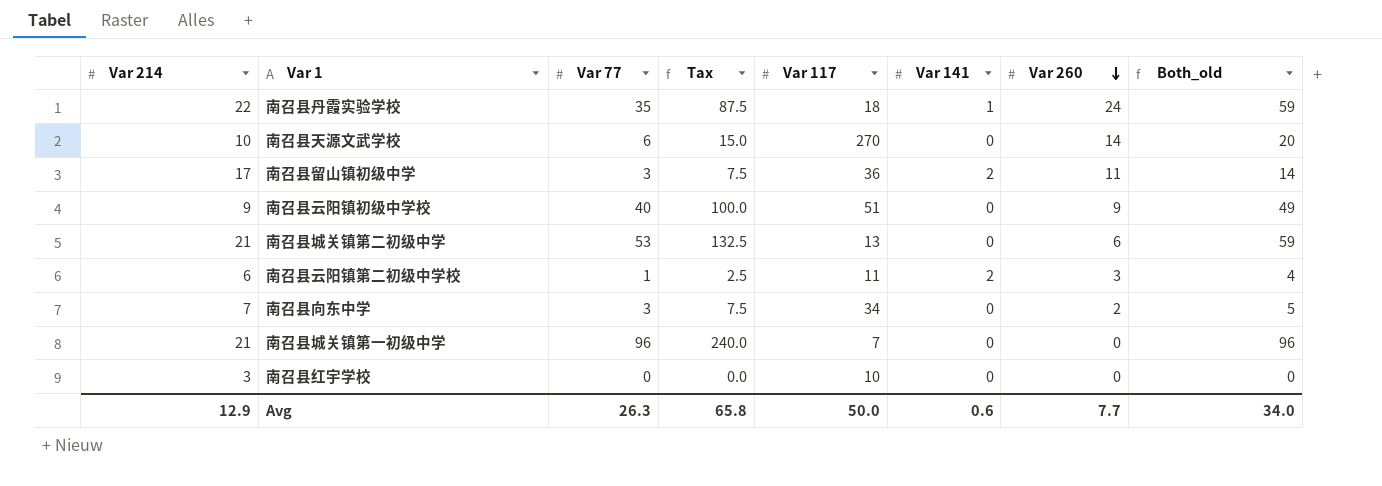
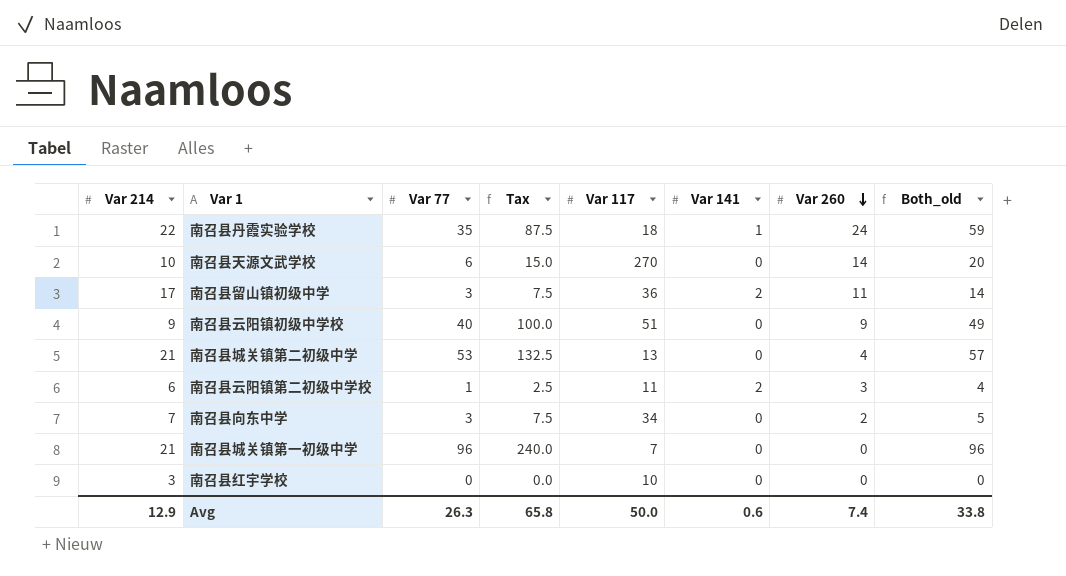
南召县城关镇第二初级中学 | Var 260: 6 -> 4
南召县城关镇第二初级中学 | Both_old: 59 -> 57
Avg | Var 260: 7.7 -> 7.4
Avg | Both_old: 34.0 -> 33.8

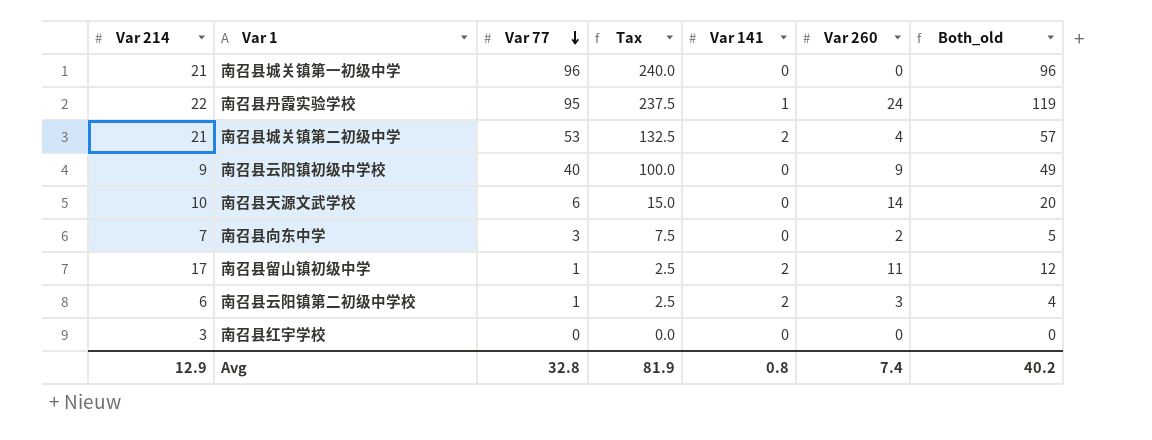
row order: Var 260 descending -> Var 77 descending
column Var 117 | position: 5 -> none
南召县丹霞实验学校 | Var 77: 35 -> 95
南召县丹霞实验学校 | Tax: 87.5 -> 237.5
南召县丹霞实验学校 | Both_old: 59 -> 119
南召县城关镇第二初级中学 | Var 141: 0 -> 2
南召县留山镇初级中学 | Var 77: 3 -> 1
南召县留山镇初级中学 | Tax: 7.5 -> 2.5
南召县留山镇初级中学 | Both_old: 14 -> 12
Avg | Var 77: 26.3 -> 32.8
Avg | Tax: 65.8 -> 81.9
Avg | Var 141: 0.6 -> 0.8
Avg | Both_old: 33.8 -> 40.2

